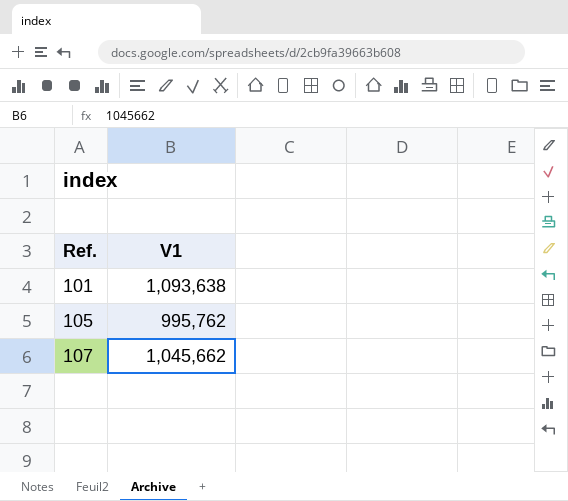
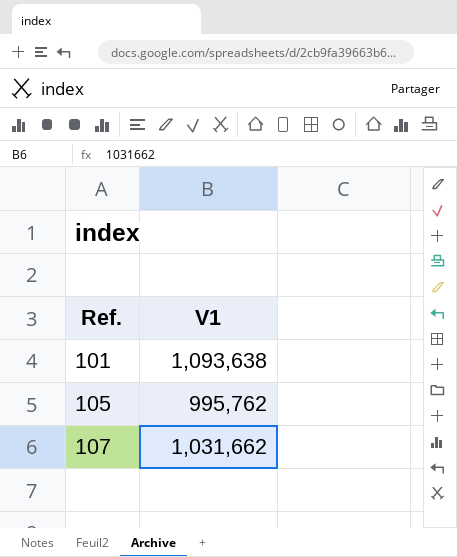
107 | V1: 1,045,662 -> 1,031,662

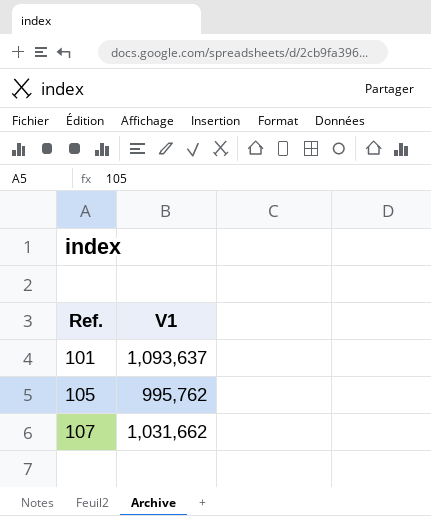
101 | V1: 1,093,638 -> 1,093,637

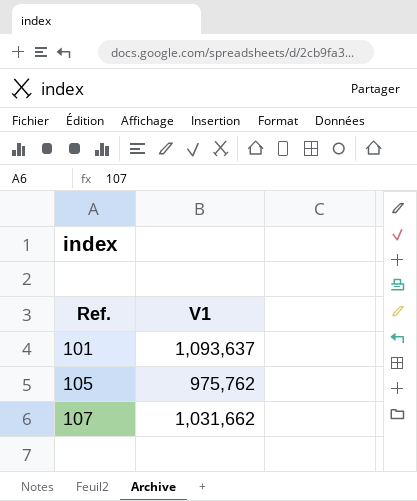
105 | V1: 995,762 -> 975,762

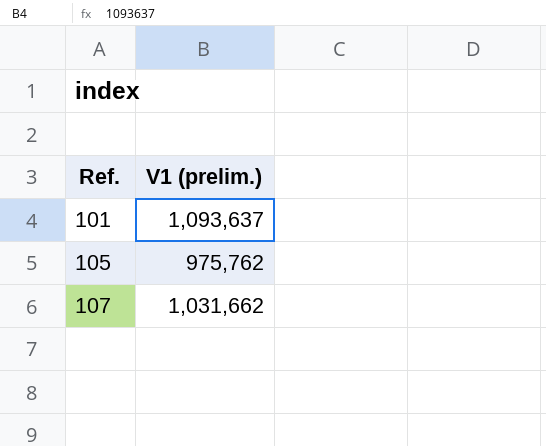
column name: V1 -> V1 (prelim.)

